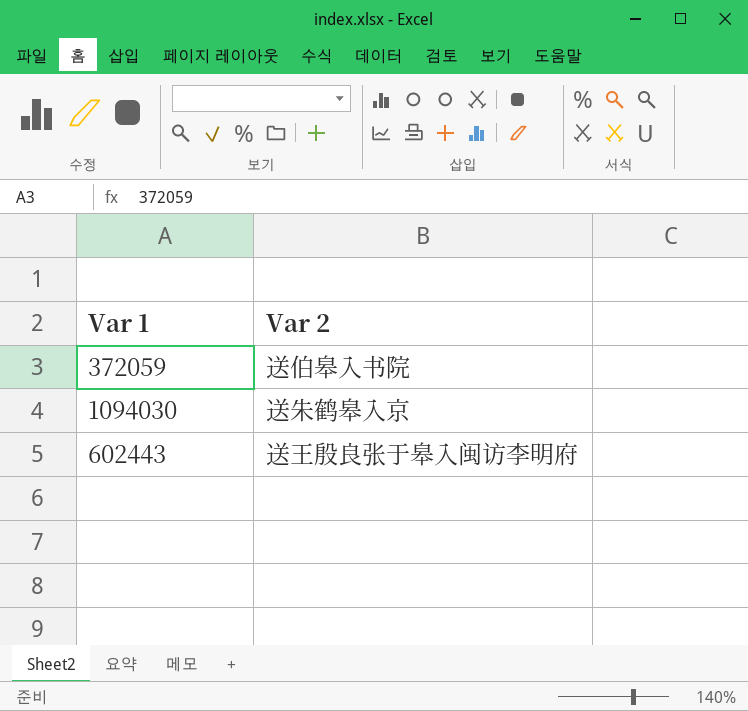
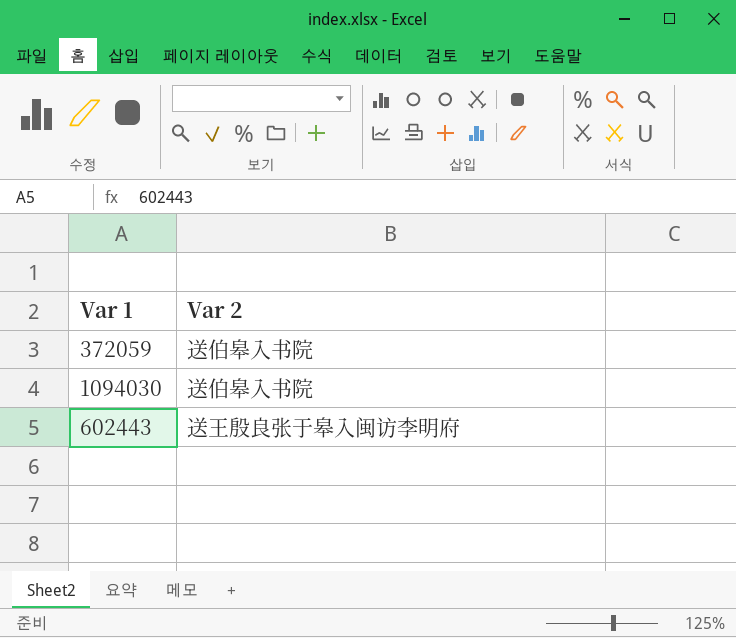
1094030 | Var 2: 送朱鹤皋入京 -> 送伯皋入书院

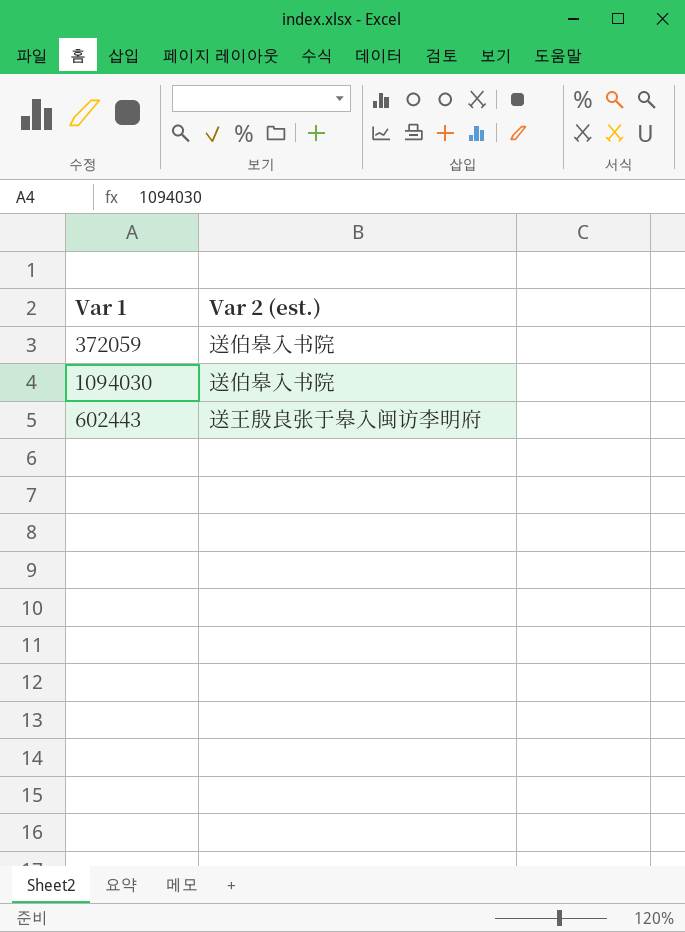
column name: Var 2 -> Var 2 (est.)

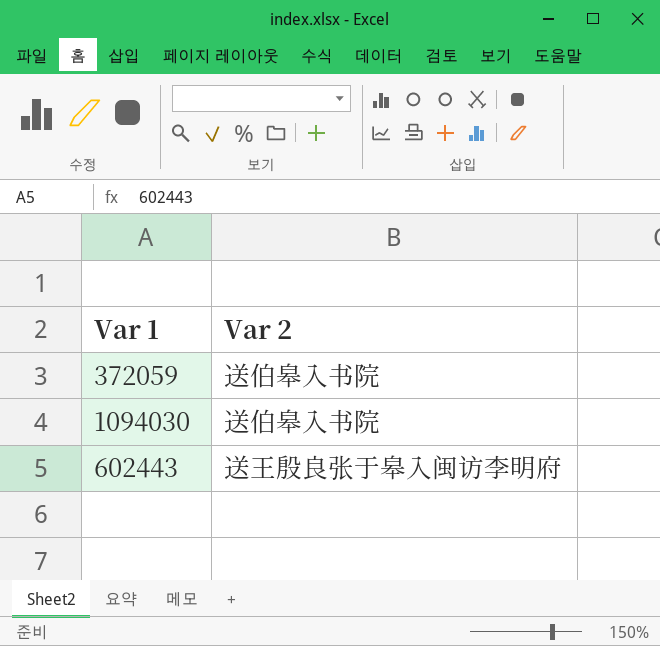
column name: Var 2 (est.) -> Var 2

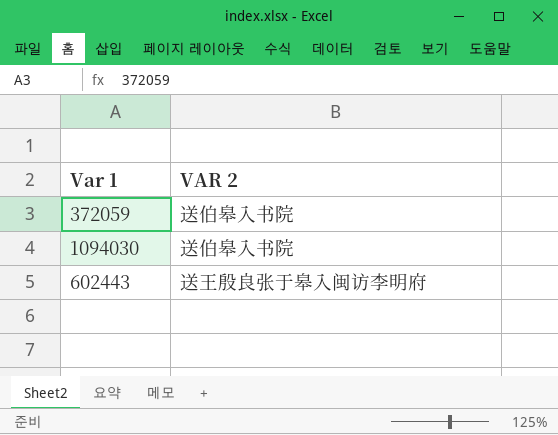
column name: Var 2 -> VAR 2

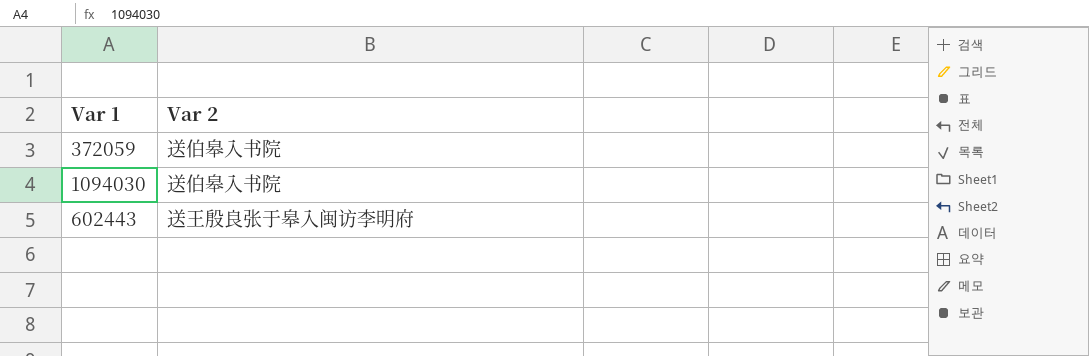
column name: VAR 2 -> Var 2

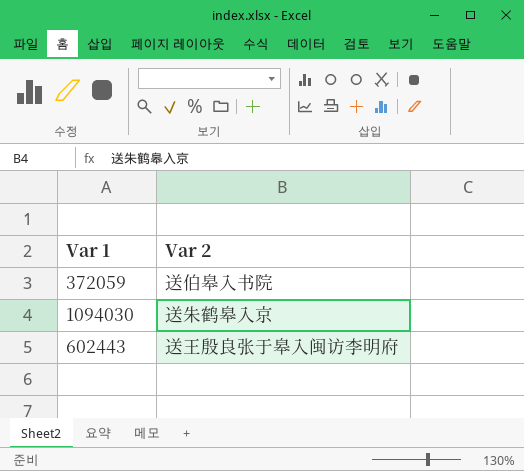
1094030 | Var 2: 送伯皋入书院 -> 送朱鹤皋入京

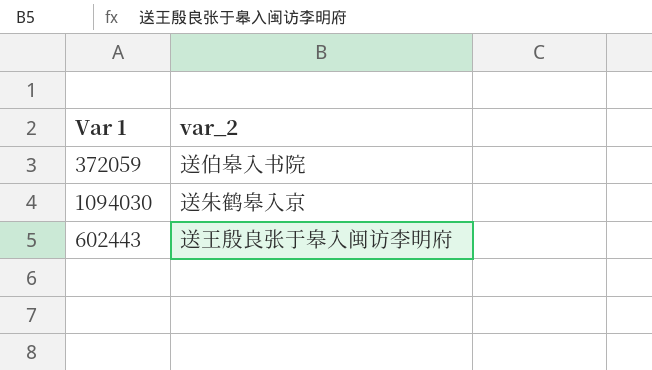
column name: Var 2 -> var_2

